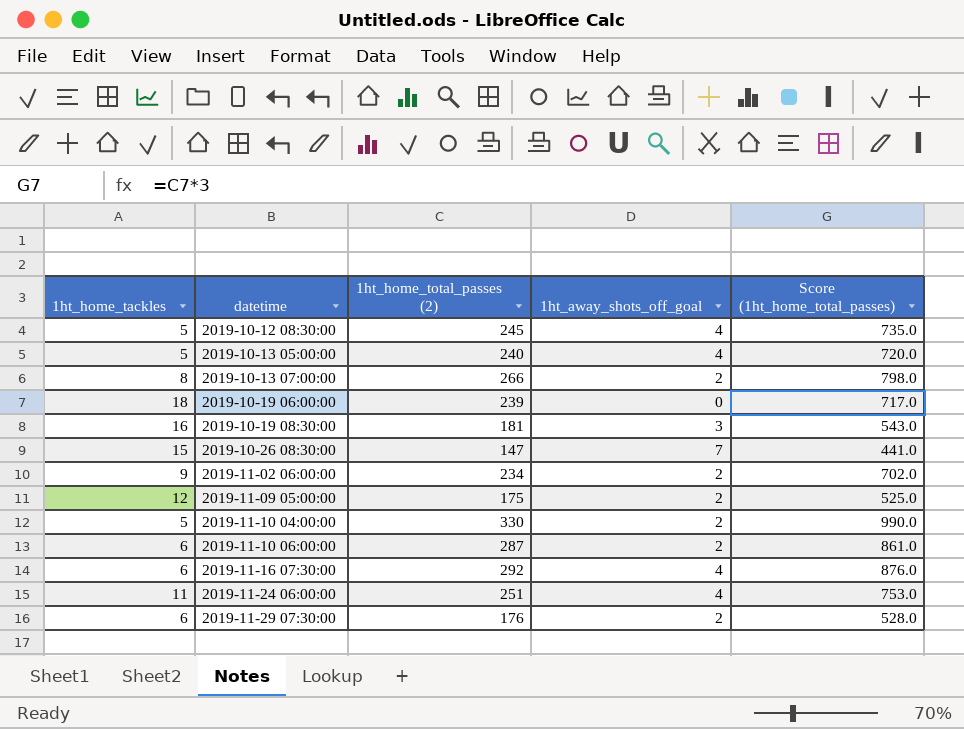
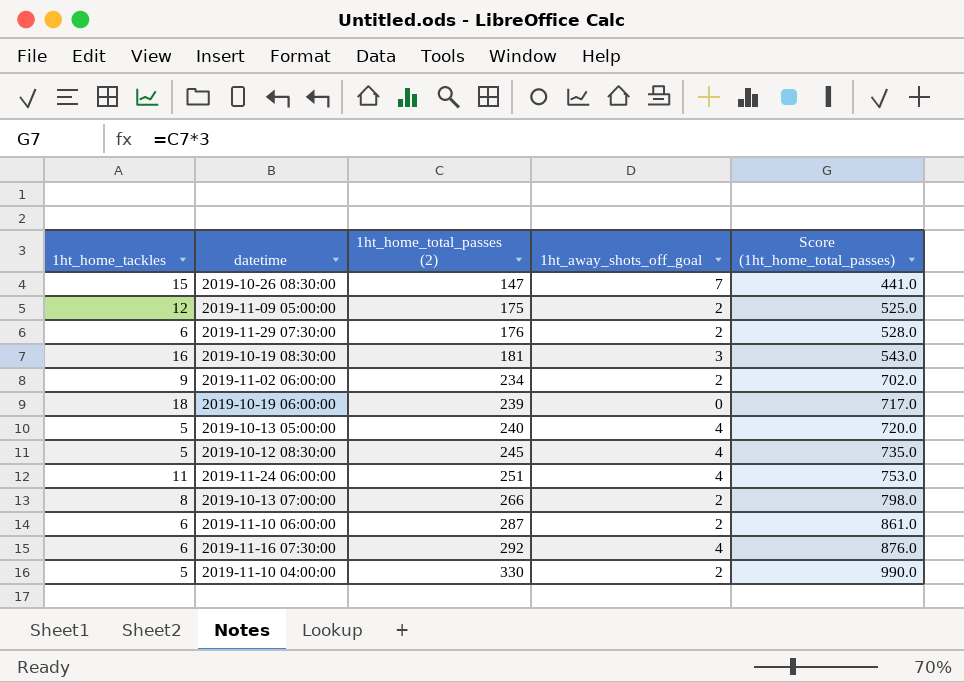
row order: datetime ascending -> 1ht_home_total_passes (2) ascending

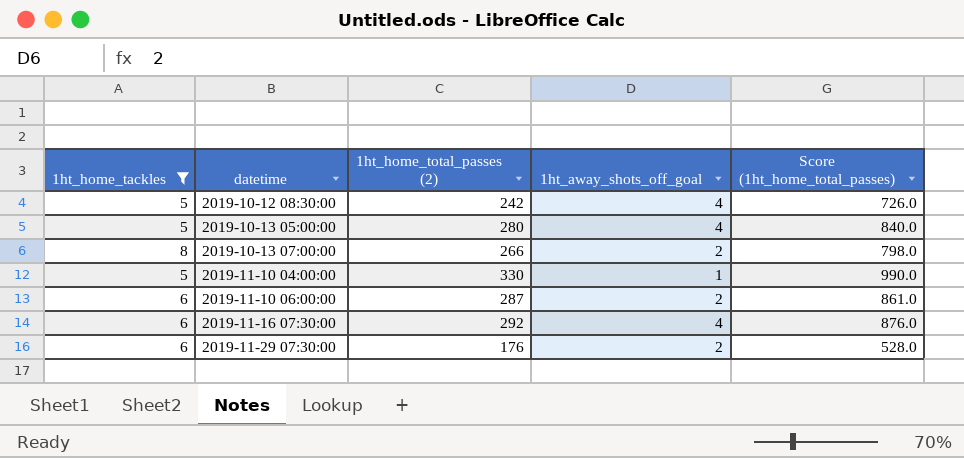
filter: none -> 1ht_home_tackles <= 8
row order: 1ht_home_total_passes (2) ascending -> datetime ascending
2019-10-12 08:30:00 | 1ht_home_total_passes (2): 245 -> 242
2019-10-12 08:30:00 | Score (1ht_home_total_passes): 735.0 -> 726.0
2019-10-13 05:00:00 | 1ht_home_total_passes (2): 240 -> 280
2019-10-13 05:00:00 | Score (1ht_home_total_passes): 720.0 -> 840.0
2019-11-10 04:00:00 | 1ht_away_shots_off_goal: 2 -> 1

